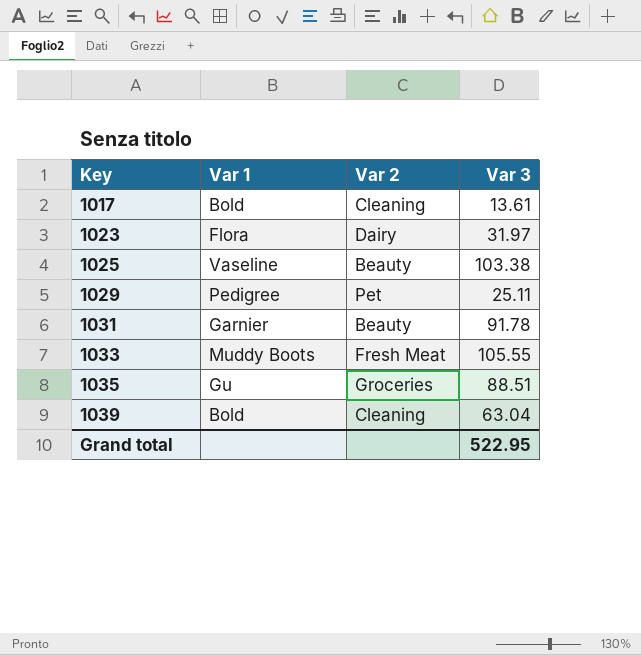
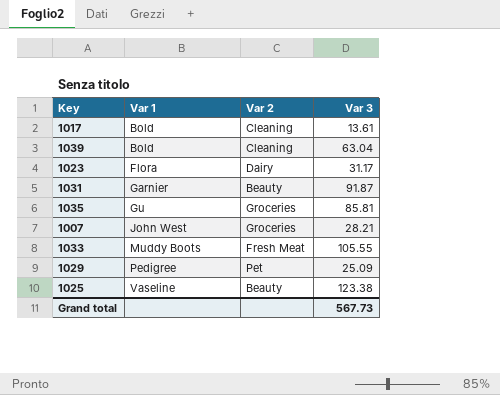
row order: Key ascending -> Var 1 ascending
1023 | Var 3: 31.97 -> 31.17
1031 | Var 3: 91.78 -> 91.87
1035 | Var 3: 88.51 -> 85.81
row 1007: none -> John West | Groceries | 28.21
1029 | Var 3: 25.11 -> 25.09
1025 | Var 3: 103.38 -> 123.38
Grand total | Var 3: 522.95 -> 567.73

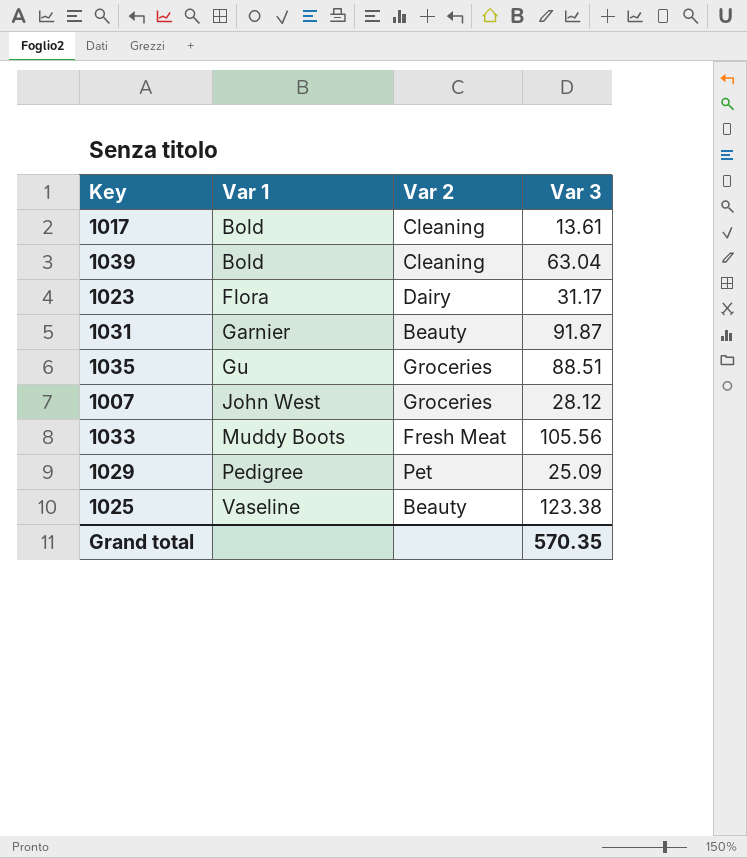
1035 | Var 3: 85.81 -> 88.51
1007 | Var 3: 28.21 -> 28.12
1033 | Var 3: 105.55 -> 105.56
Grand total | Var 3: 567.73 -> 570.35

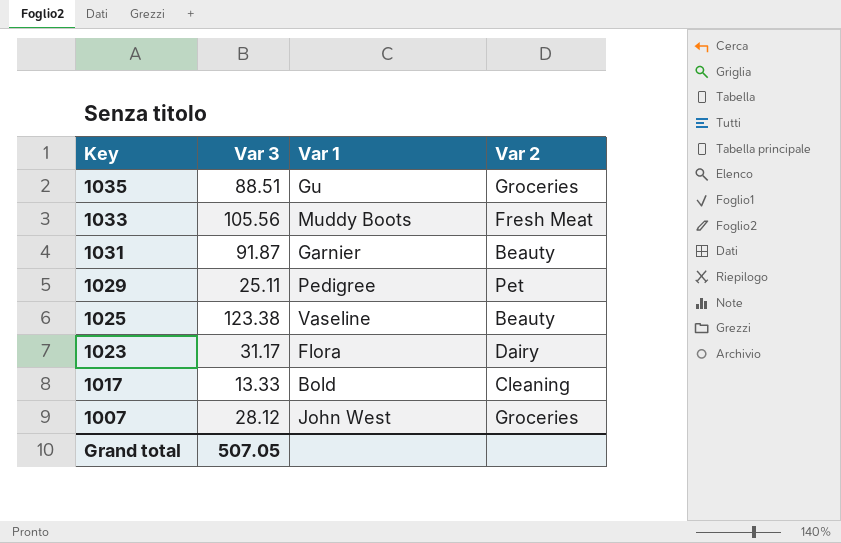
row order: Var 1 ascending -> Key descending
column Var 3 | position: 4 -> 2
row 1039: Bold | Cleaning | 63.04 -> none
1029 | Var 3: 25.09 -> 25.11
1017 | Var 3: 13.61 -> 13.33
Grand total | Var 3: 570.35 -> 507.05

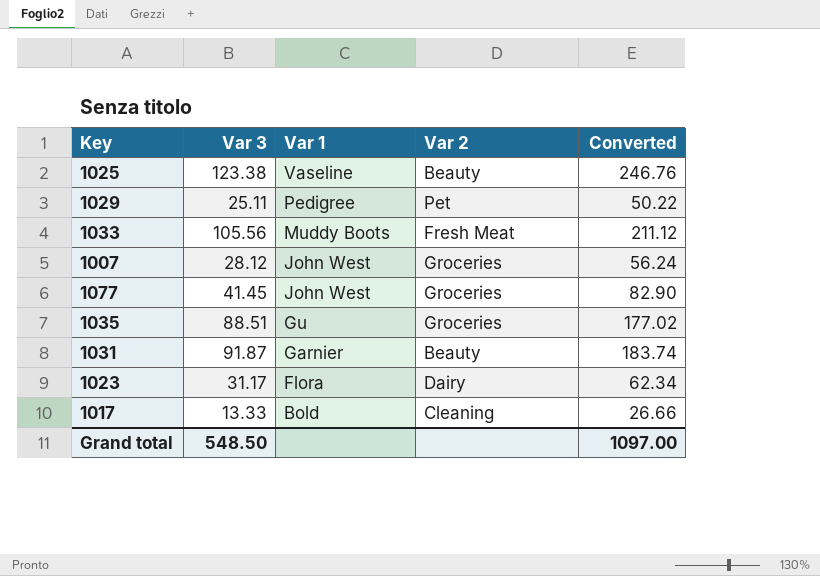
row order: Key descending -> Var 1 descending
column Converted | formula: none -> [Var 3] * 2
row 1077: none -> 41.45 | John West | Groceries | 82.90
Grand total | Var 3: 507.05 -> 548.50

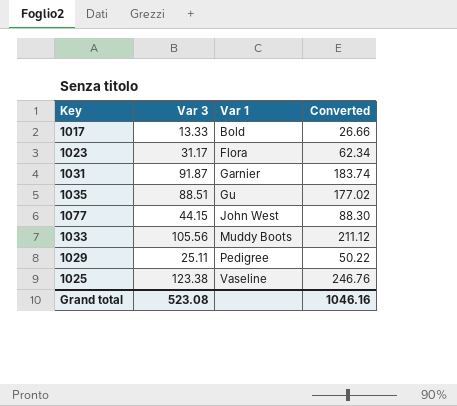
row order: Var 1 descending -> Var 1 ascending
column Var 2 | position: 4 -> none
row 1007: 28.12 | John West | Groceries | 56.24 -> none
1077 | Var 3: 41.45 -> 44.15
1077 | Converted: 82.90 -> 88.30
Grand total | Var 3: 548.50 -> 523.08
Grand total | Converted: 1097.00 -> 1046.16

